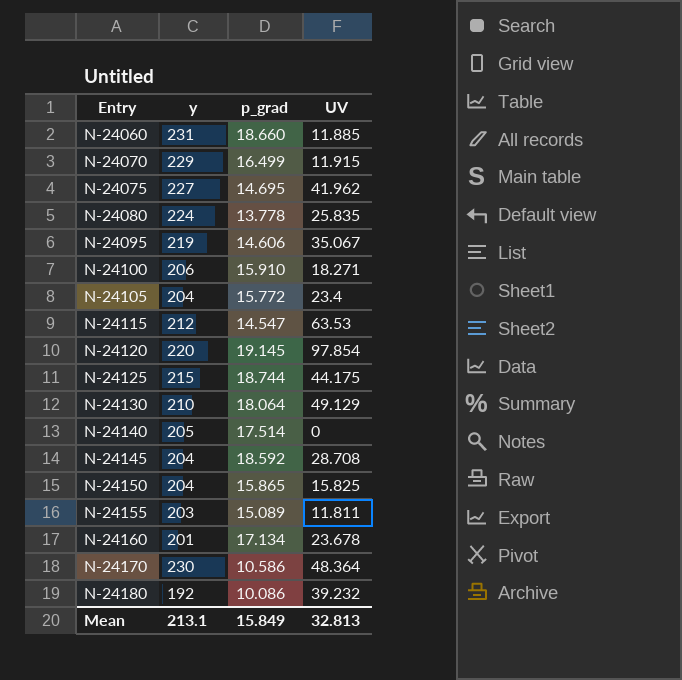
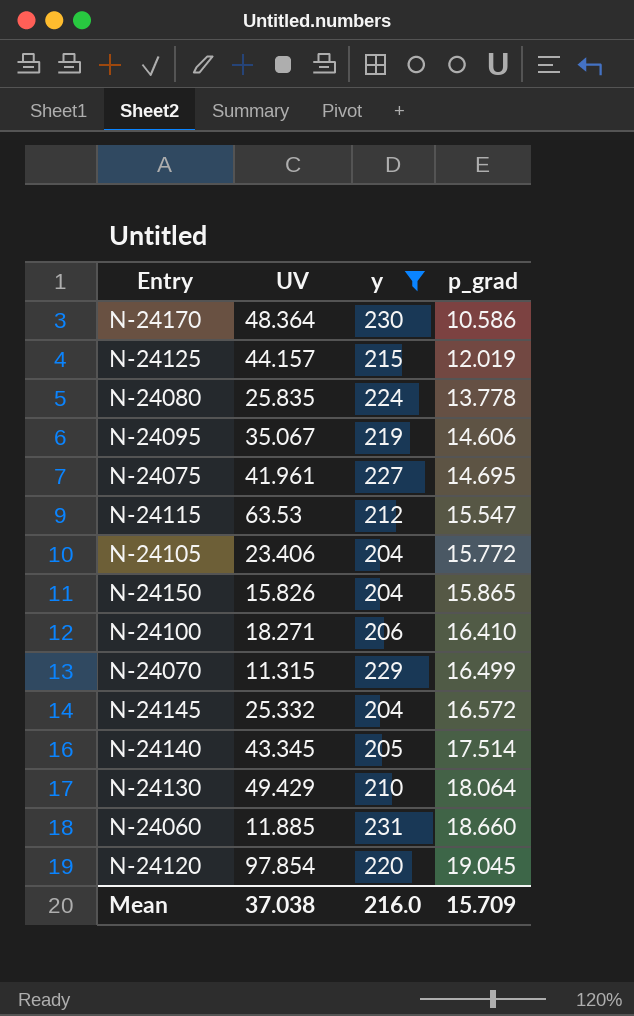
filter: none -> y >= 204
row order: Entry ascending -> p_grad ascending
column UV | position: 4 -> 2
N-24125 | UV: 44.175 -> 44.157
N-24125 | p_grad: 18.744 -> 12.019
N-24075 | UV: 41.962 -> 41.961
N-24115 | p_grad: 14.547 -> 15.547
N-24105 | UV: 23.4 -> 23.406
N-24150 | UV: 15.825 -> 15.826
N-24100 | p_grad: 15.910 -> 16.410
N-24070 | UV: 11.915 -> 11.315
N-24145 | UV: 28.708 -> 25.332
N-24145 | p_grad: 18.592 -> 16.572
N-24140 | UV: 0 -> 43.345
N-24130 | UV: 49.129 -> 49.429
N-24120 | p_grad: 19.145 -> 19.045
Mean | UV: 32.813 -> 37.038
Mean | y: 213.1 -> 216.0
Mean | p_grad: 15.849 -> 15.709

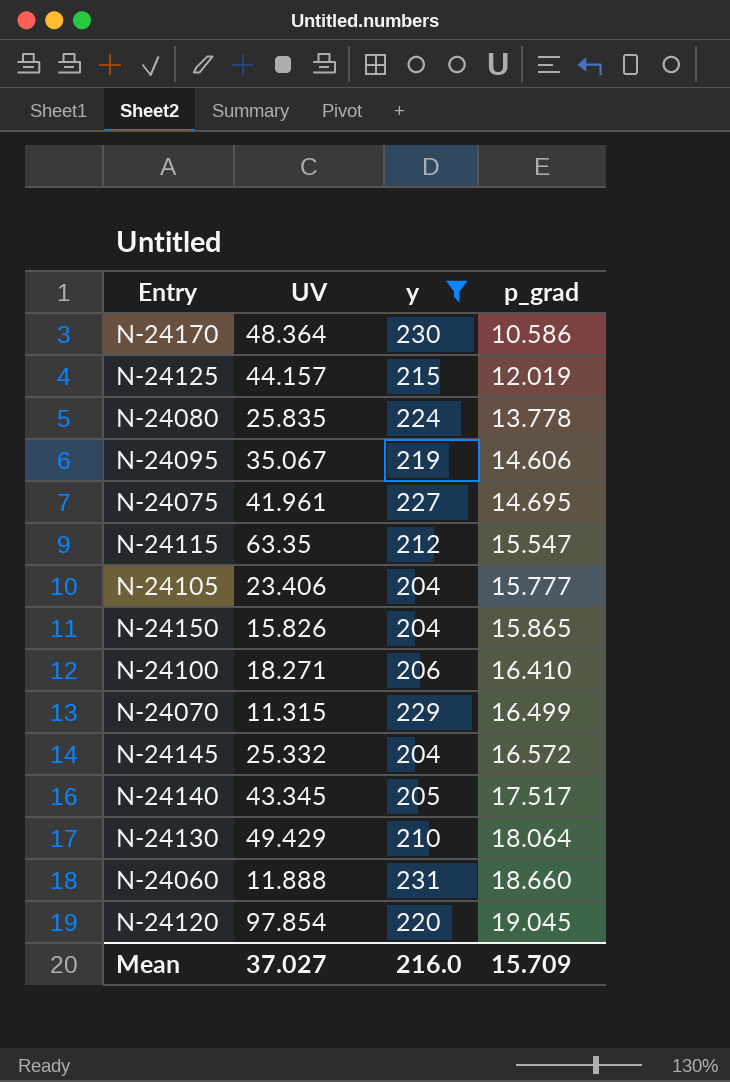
N-24115 | UV: 63.53 -> 63.35
N-24105 | p_grad: 15.772 -> 15.777
N-24140 | p_grad: 17.514 -> 17.517
N-24060 | UV: 11.885 -> 11.888
Mean | UV: 37.038 -> 37.027

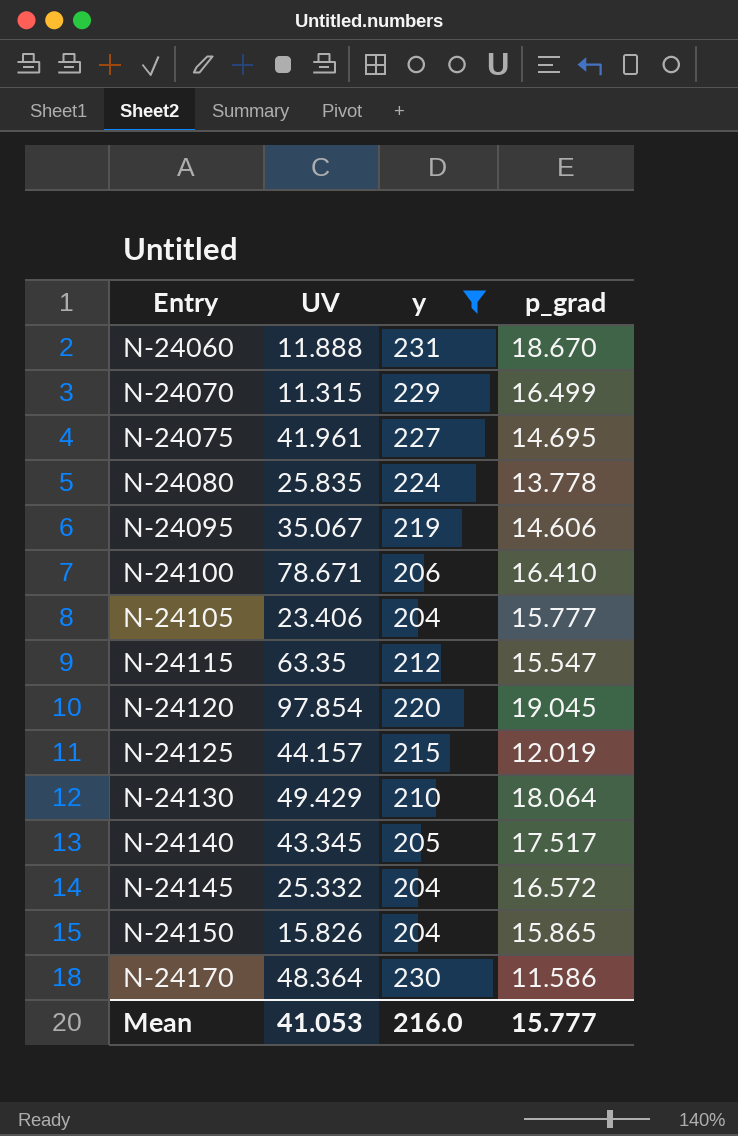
row order: p_grad ascending -> Entry ascending
N-24060 | p_grad: 18.660 -> 18.670
N-24100 | UV: 18.271 -> 78.671
N-24170 | p_grad: 10.586 -> 11.586
Mean | UV: 37.027 -> 41.053
Mean | p_grad: 15.709 -> 15.777

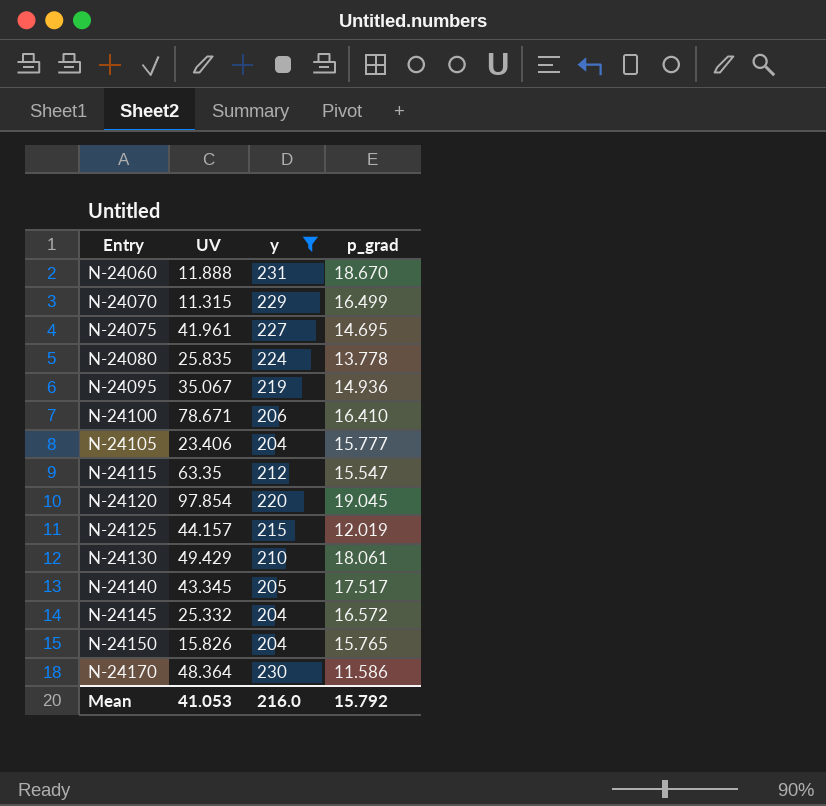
N-24095 | p_grad: 14.606 -> 14.936
N-24130 | p_grad: 18.064 -> 18.061
N-24150 | p_grad: 15.865 -> 15.765
Mean | p_grad: 15.777 -> 15.792

